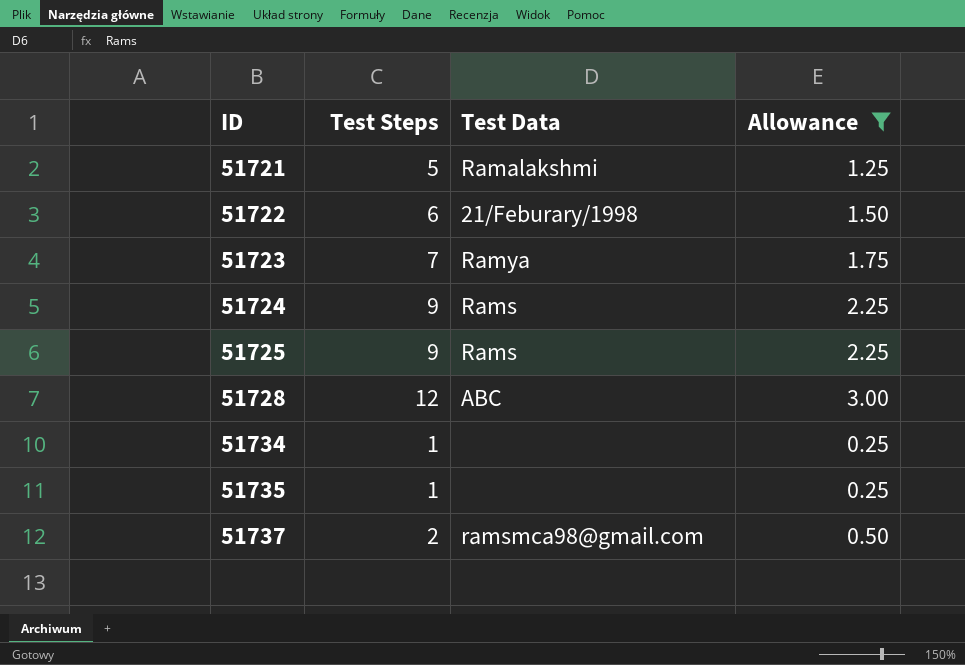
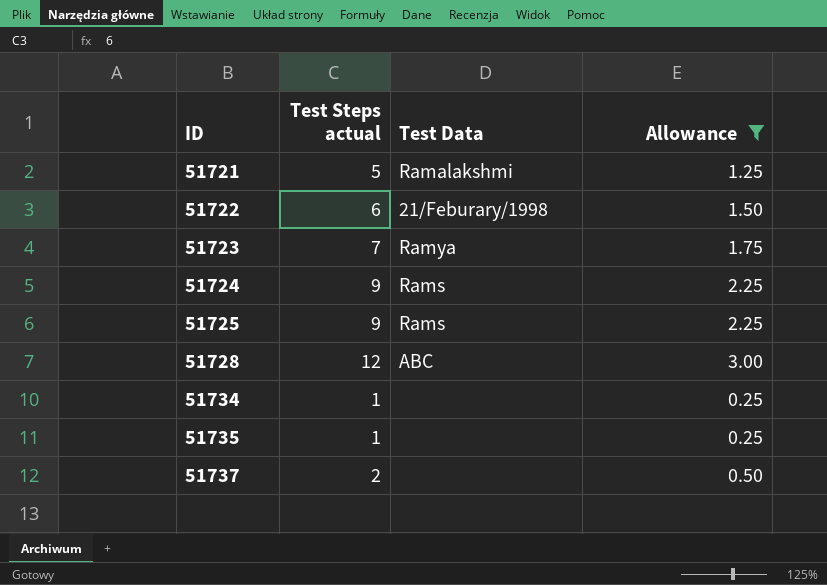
column name: Test Steps -> Test Steps actual
51737 | Test Data: ramsmca98@gmail.com -> none

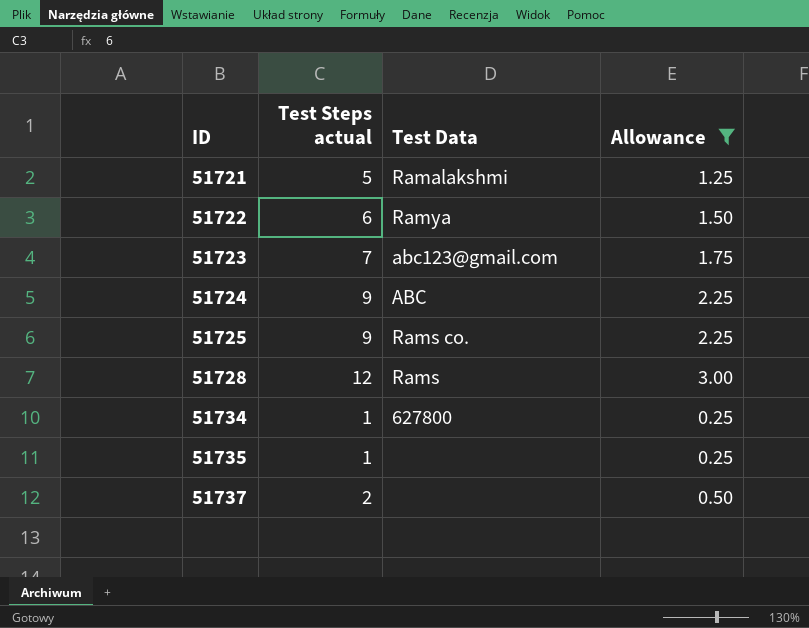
51722 | Test Data: 21/Feburary/1998 -> Ramya
51723 | Test Data: Ramya -> abc123@gmail.com
51724 | Test Data: Rams -> ABC
51725 | Test Data: Rams -> Rams co.
51728 | Test Data: ABC -> Rams
51734 | Test Data: none -> 627800

